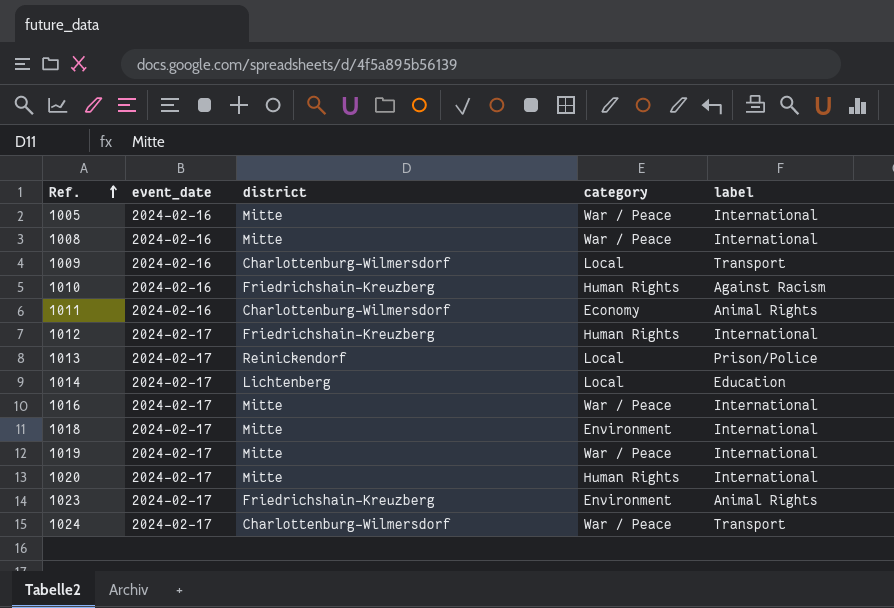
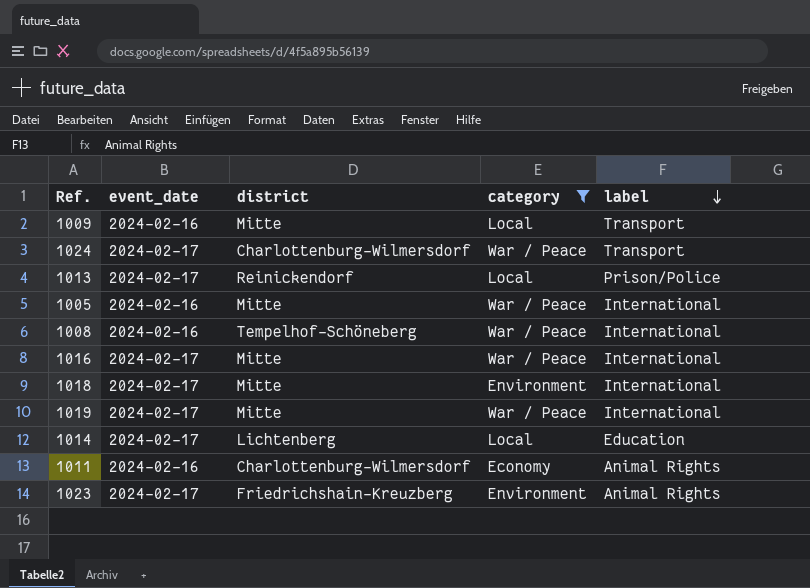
filter: none -> category != Human Rights
row order: Ref. ascending -> label descending
1009 | district: Charlottenburg-Wilmersdorf -> Mitte
1008 | district: Mitte -> Tempelhof-Schöneberg

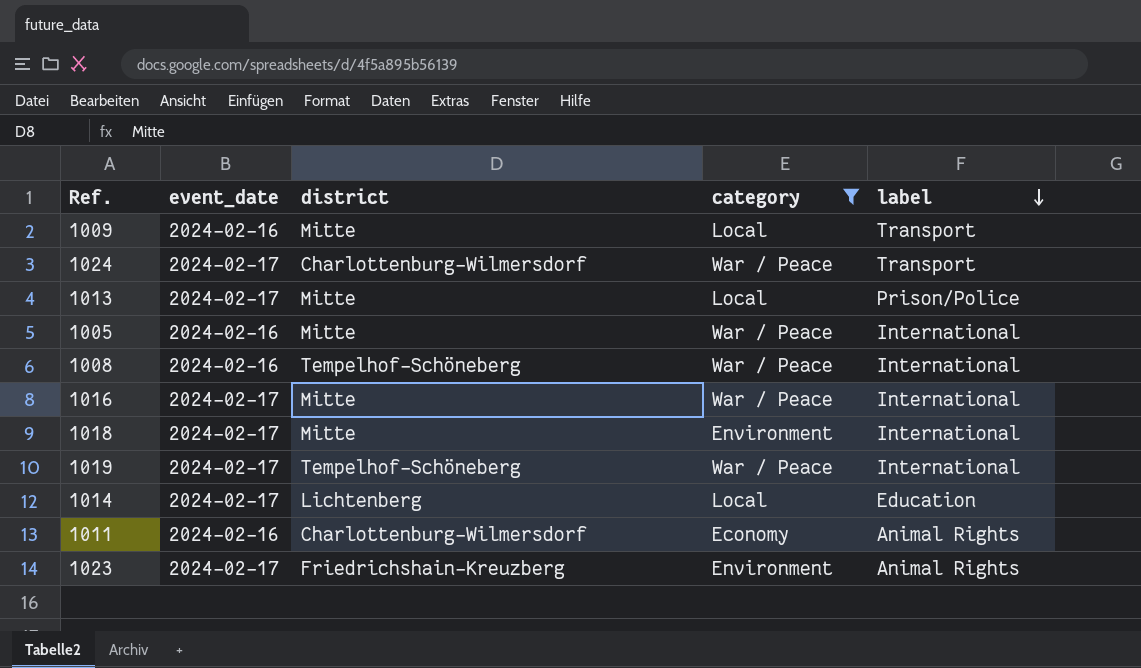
1013 | district: Reinickendorf -> Mitte
1019 | district: Mitte -> Tempelhof-Schöneberg

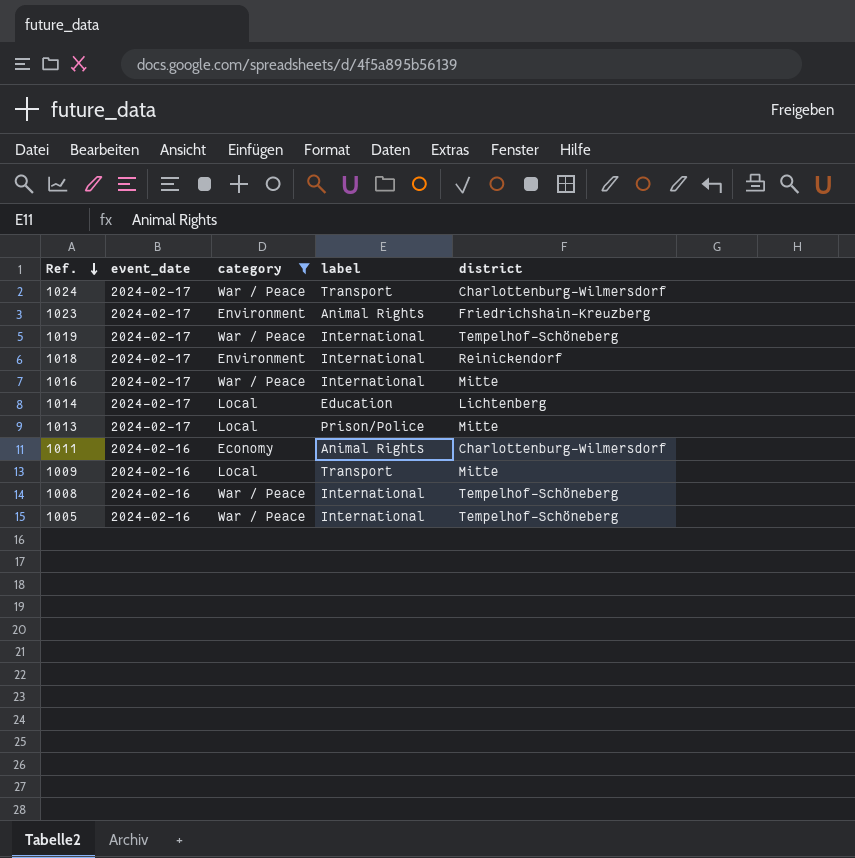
row order: label descending -> Ref. descending
column district | position: 3 -> 5
1018 | district: Mitte -> Reinickendorf
1005 | district: Mitte -> Tempelhof-Schöneberg

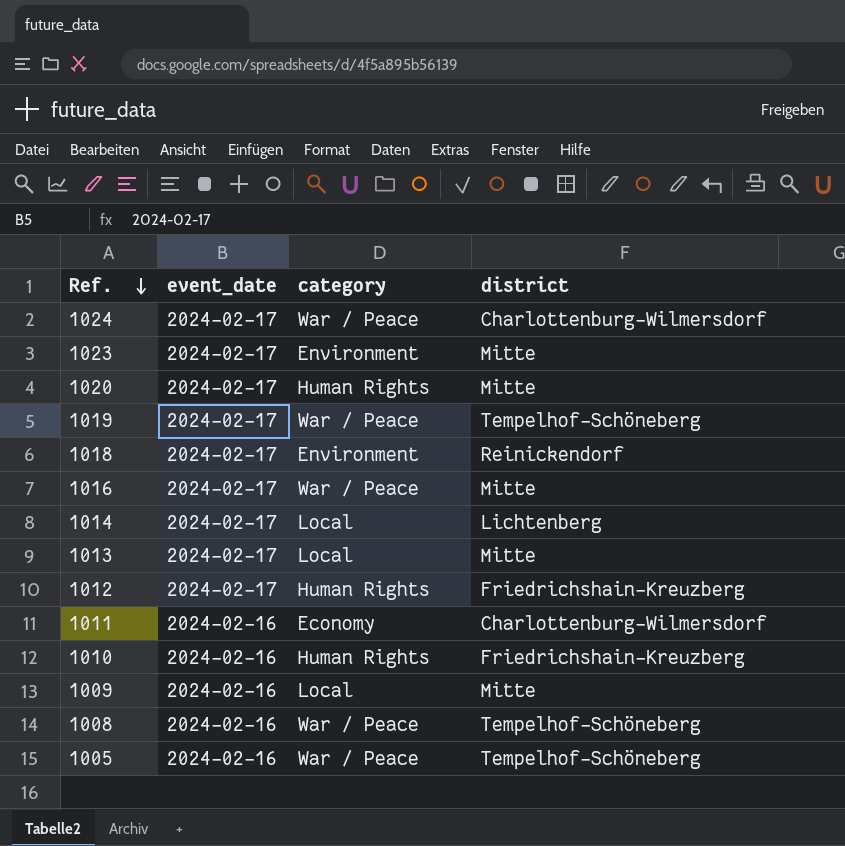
filter: category != Human Rights -> none
column label | position: 4 -> none
1023 | district: Friedrichshain-Kreuzberg -> Mitte

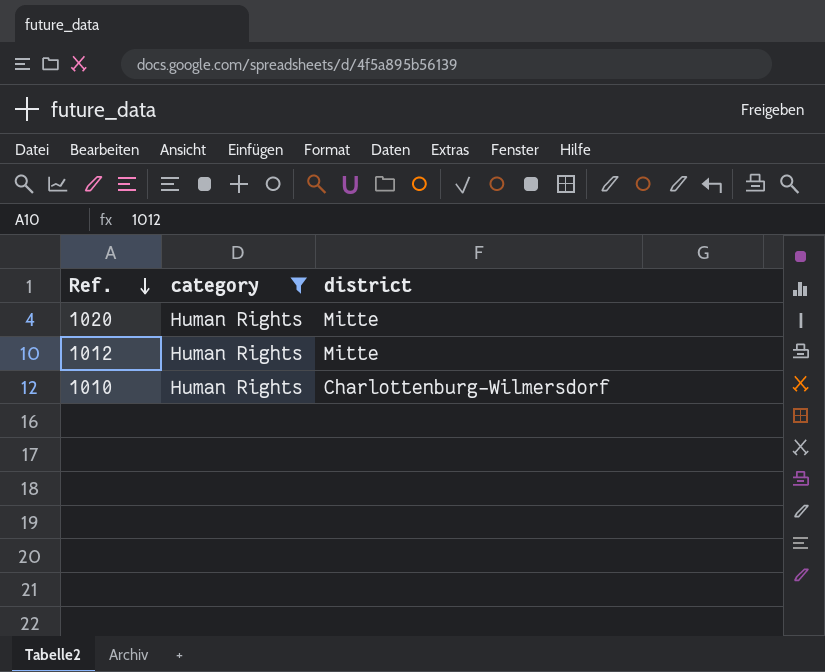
filter: none -> category = Human Rights
column event_date | position: 2 -> none
1012 | district: Friedrichshain-Kreuzberg -> Mitte
1010 | district: Friedrichshain-Kreuzberg -> Charlottenburg-Wilmersdorf

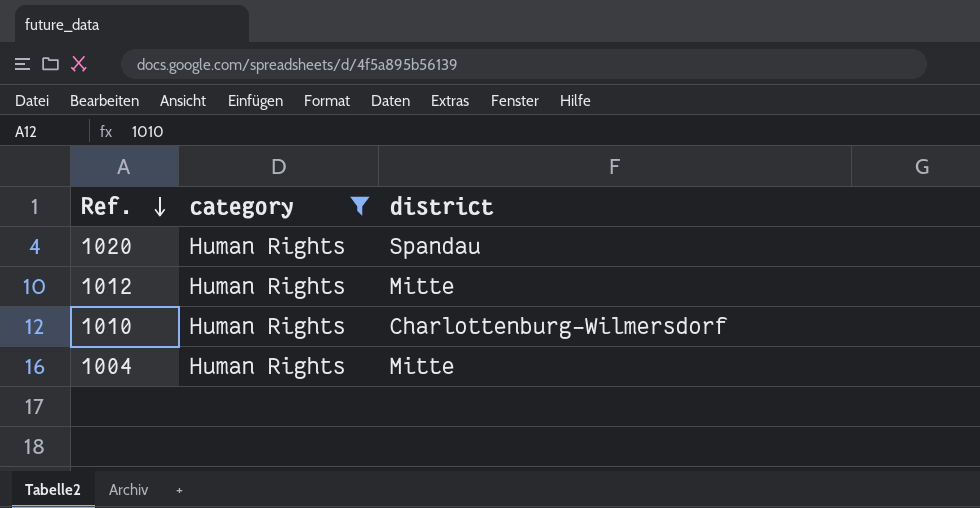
1020 | district: Mitte -> Spandau
row 1004: none -> Human Rights | Mitte

